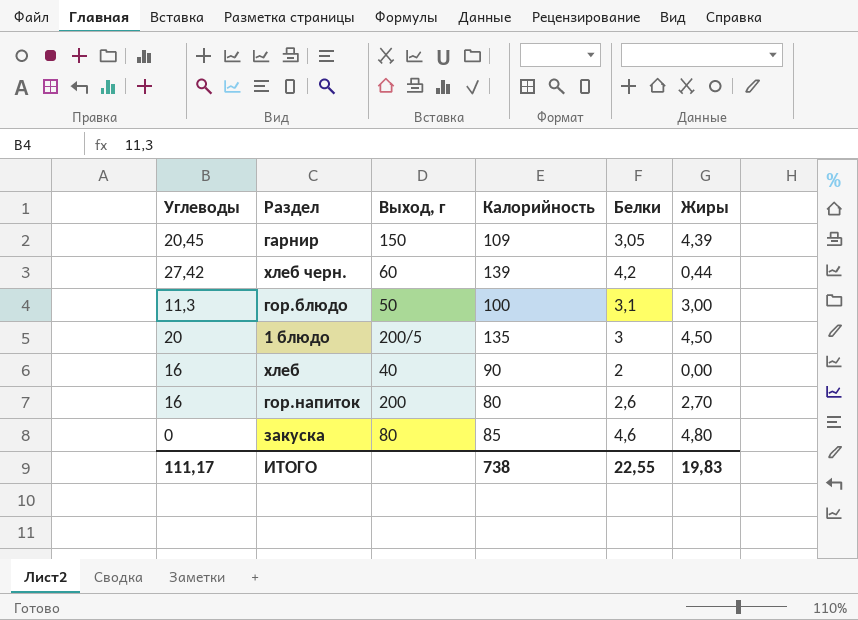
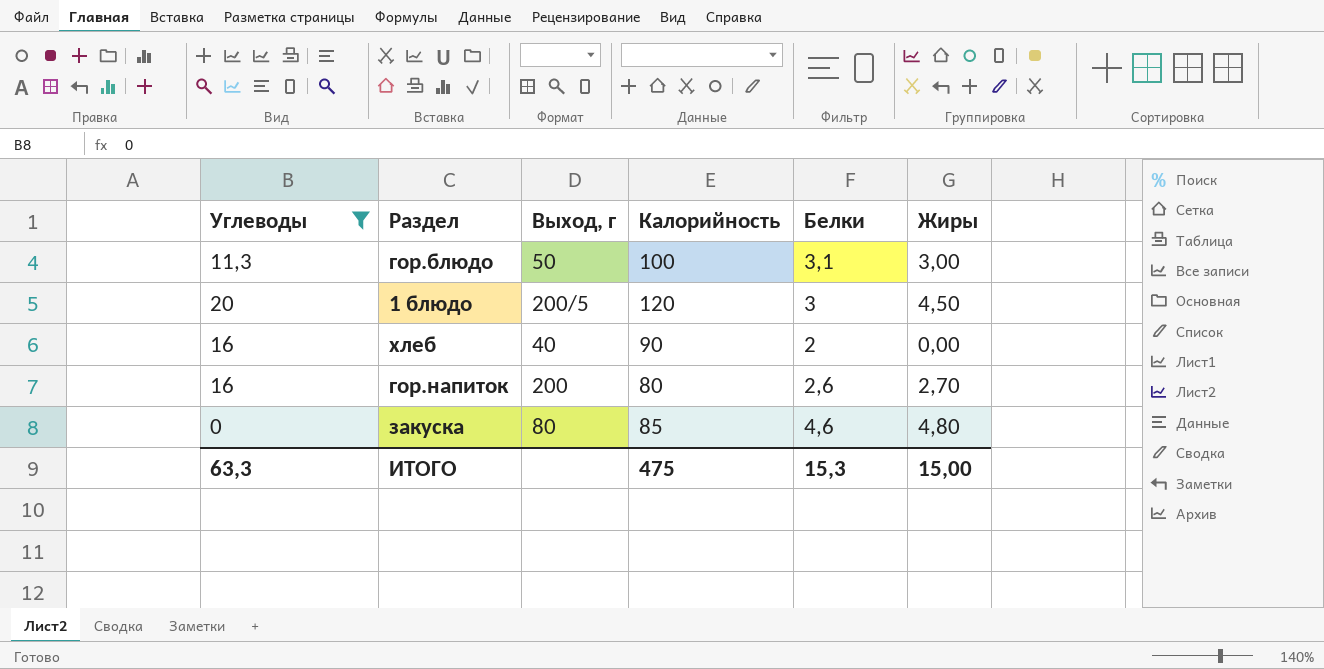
filter: none -> Углеводы <= 20
1 блюдо | Калорийность: 135 -> 120
ИТОГО | Углеводы: 111,17 -> 63,3
ИТОГО | Калорийность: 738 -> 475
ИТОГО | Белки: 22,55 -> 15,3
ИТОГО | Жиры: 19,83 -> 15,00

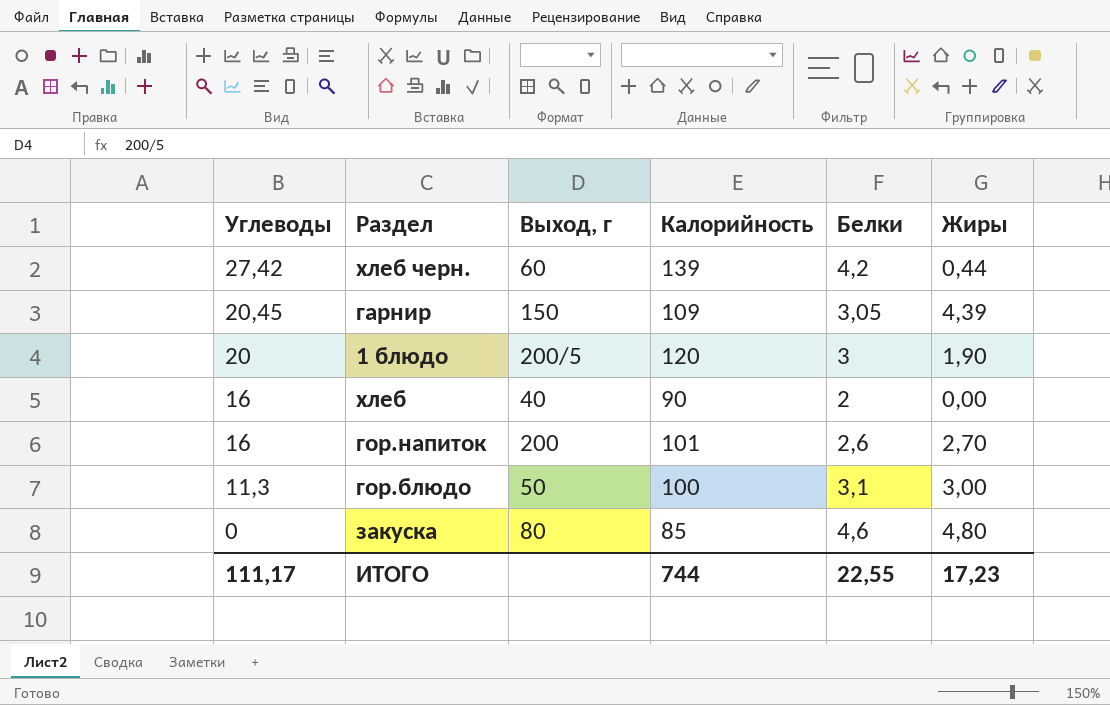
filter: Углеводы <= 20 -> none
row order: none -> Углеводы descending
1 блюдо | Жиры: 4,50 -> 1,90
гор.напиток | Калорийность: 80 -> 101
ИТОГО | Углеводы: 63,3 -> 111,17
ИТОГО | Калорийность: 475 -> 744
ИТОГО | Белки: 15,3 -> 22,55
ИТОГО | Жиры: 15,00 -> 17,23

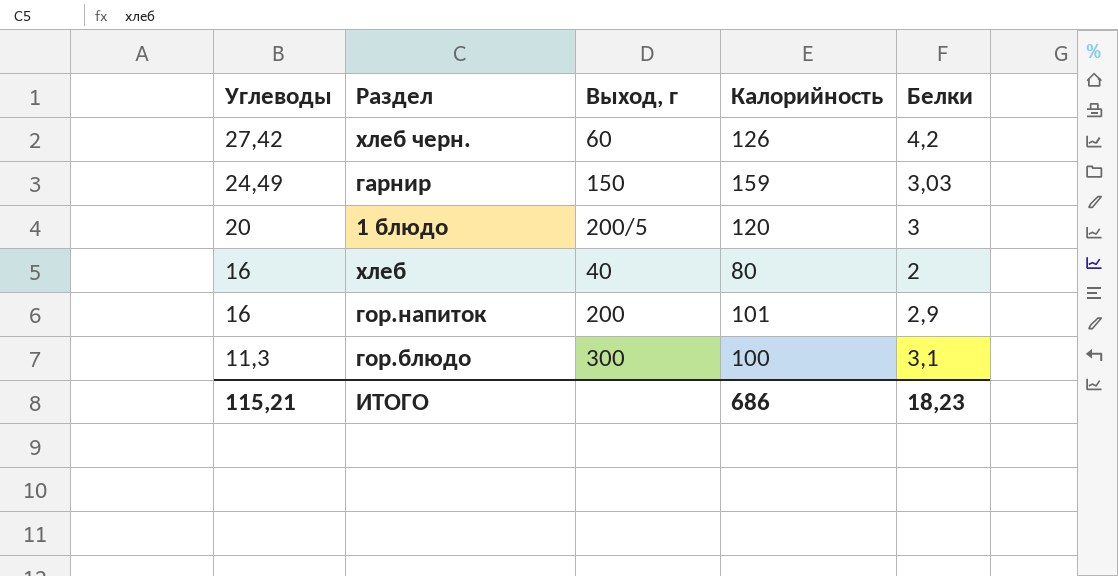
column Жиры | position: 6 -> none
row закуска: 0 | 80 | 85 | 4,6 | 4,80 -> none
хлеб черн. | Калорийность: 139 -> 126
гарнир | Углеводы: 20,45 -> 24,49
гарнир | Калорийность: 109 -> 159
гарнир | Белки: 3,05 -> 3,03
хлеб | Калорийность: 90 -> 80
гор.напиток | Белки: 2,6 -> 2,9
гор.блюдо | Выход, г: 50 -> 300
ИТОГО | Углеводы: 111,17 -> 115,21
ИТОГО | Калорийность: 744 -> 686
ИТОГО | Белки: 22,55 -> 18,23

